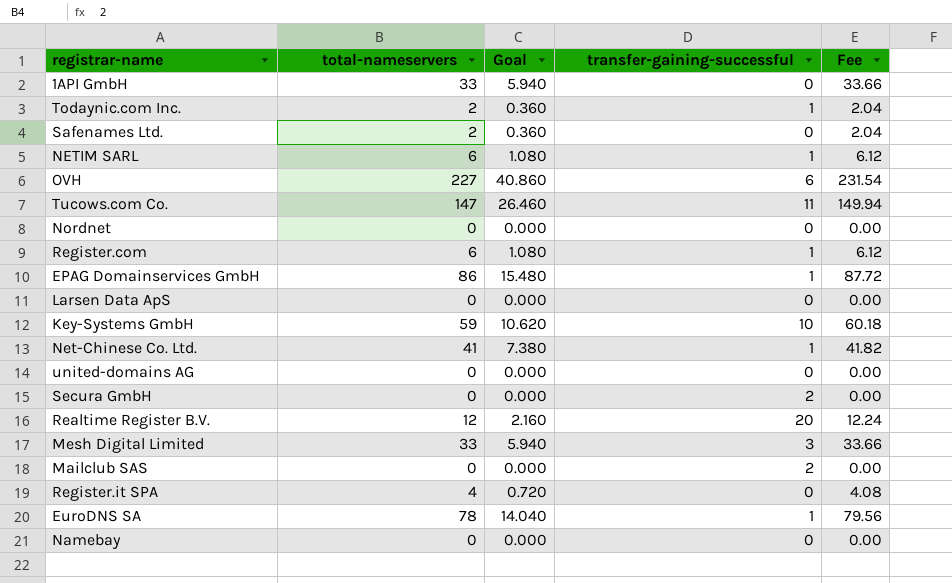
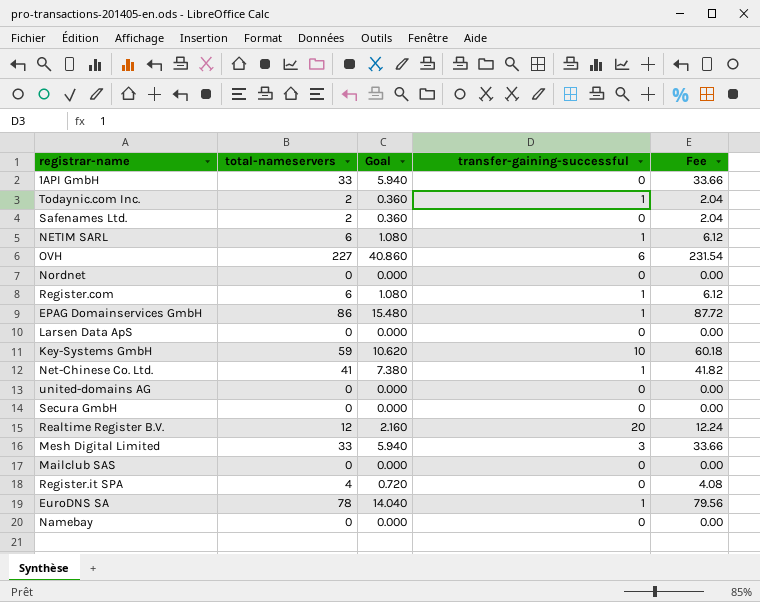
row Tucows.com Co.: 147 | 26.460 | 11 | 149.94 -> none
Secura GmbH | transfer-gaining-successful: 2 -> 0
Mailclub SAS | transfer-gaining-successful: 2 -> 0

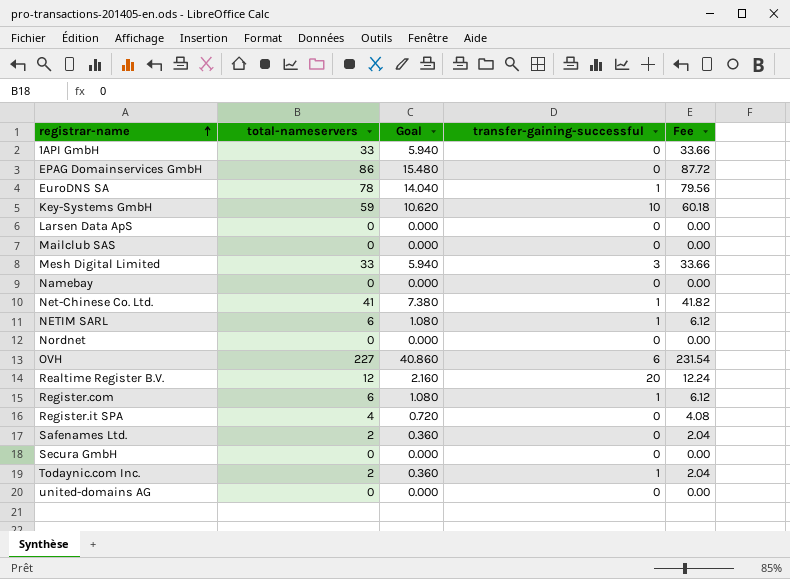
row order: none -> registrar-name ascending
EPAG Domainservices GmbH | transfer-gaining-successful: 1 -> 0

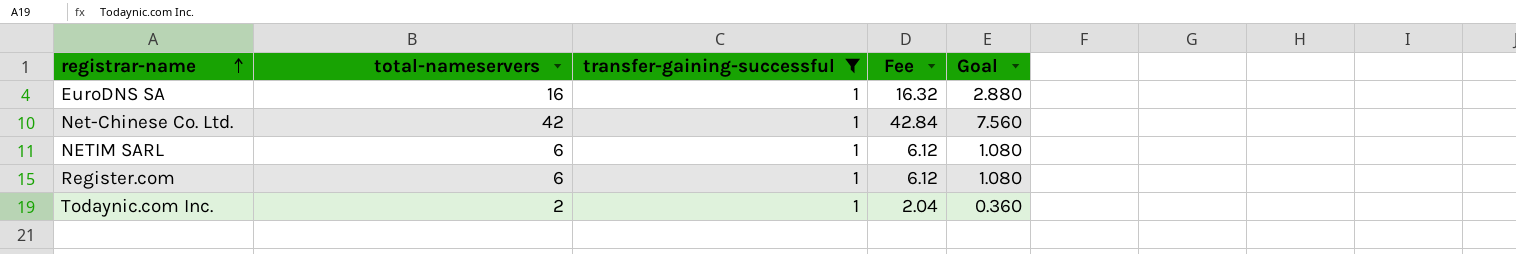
filter: none -> transfer-gaining-successful = 1
column Goal | position: 3 -> 5
EuroDNS SA | total-nameservers: 78 -> 16
EuroDNS SA | Fee: 79.56 -> 16.32
EuroDNS SA | Goal: 14.040 -> 2.880
Net-Chinese Co. Ltd. | total-nameservers: 41 -> 42
Net-Chinese Co. Ltd. | Fee: 41.82 -> 42.84
Net-Chinese Co. Ltd. | Goal: 7.380 -> 7.560

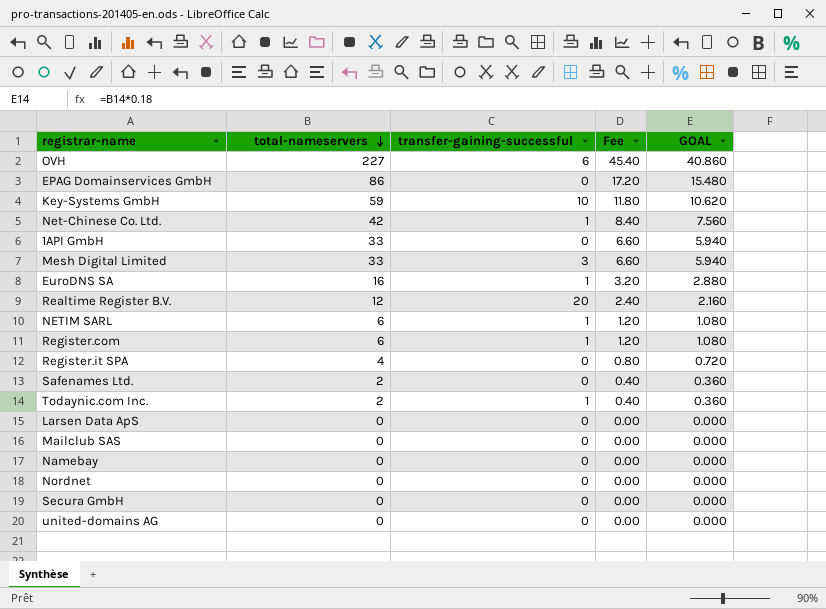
filter: transfer-gaining-successful = 1 -> none
row order: registrar-name ascending -> total-nameservers descending
column Fee | formula: [total-nameservers] * 1.02 -> [total-nameservers] * 0.2
column name: Goal -> GOAL

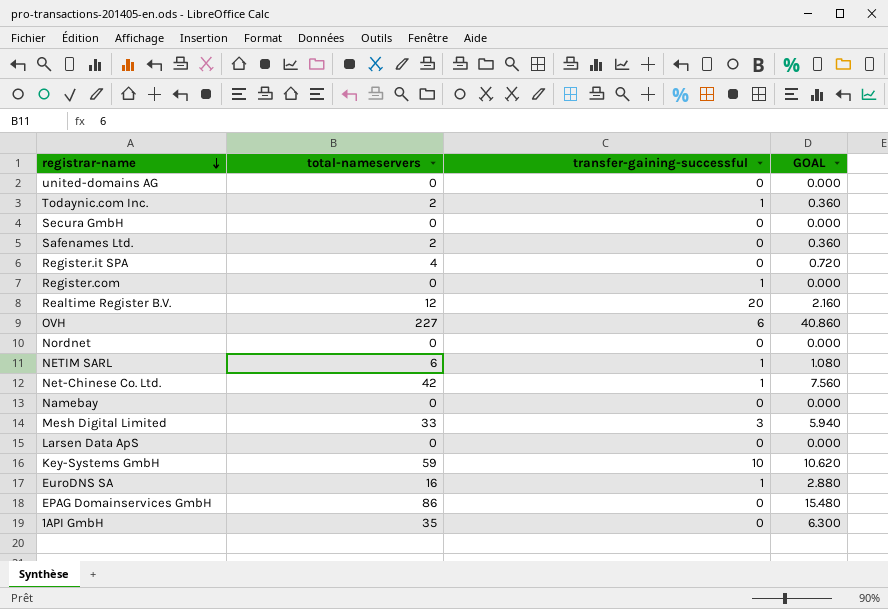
row order: total-nameservers descending -> registrar-name descending
column Fee | formula: [total-nameservers] * 0.2 -> none
row Mailclub SAS: 0 | 0 | 0.00 | 0.000 -> none
Register.com | total-nameservers: 6 -> 0
Register.com | GOAL: 1.080 -> 0.000
1API GmbH | total-nameservers: 33 -> 35
1API GmbH | GOAL: 5.940 -> 6.300

